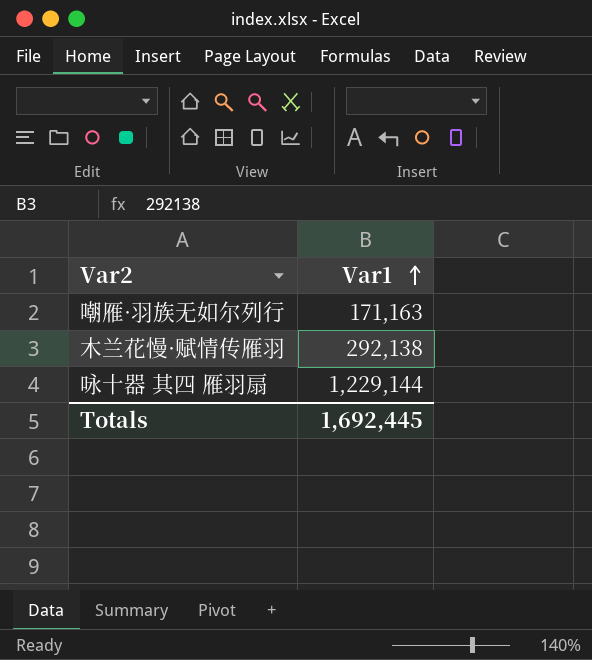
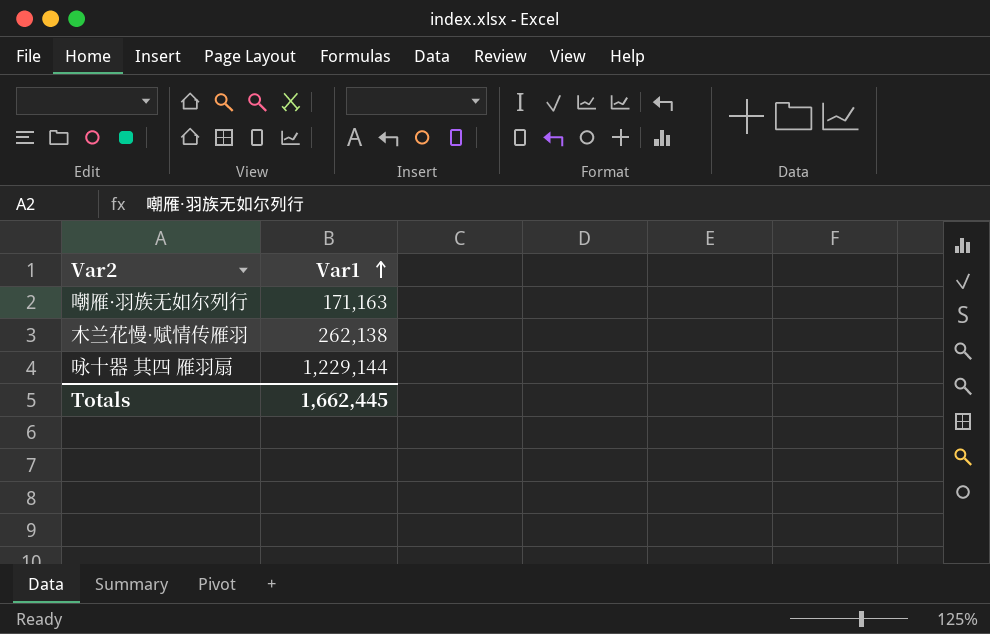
木兰花慢·赋情传雁羽 | Var1: 292,138 -> 262,138
Totals | Var1: 1,692,445 -> 1,662,445

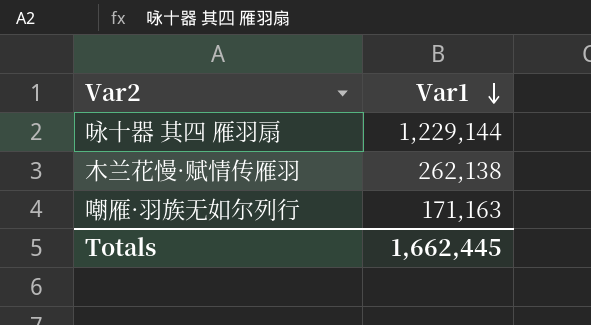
row order: Var1 ascending -> Var1 descending

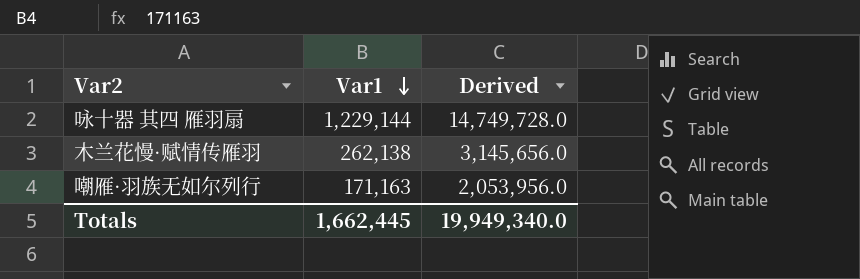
column Derived | formula: none -> [Var1] * 12

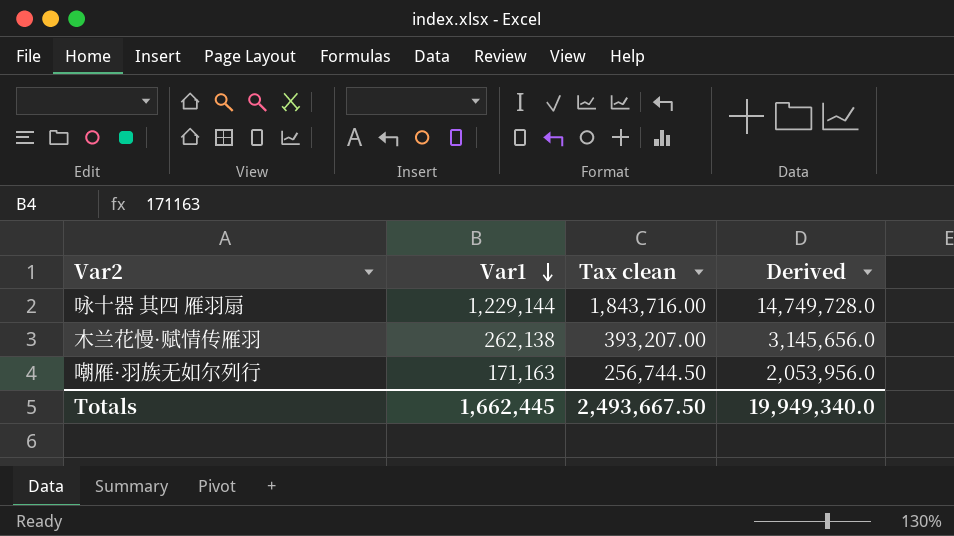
column Tax clean | formula: none -> [Var1] * 1.5

